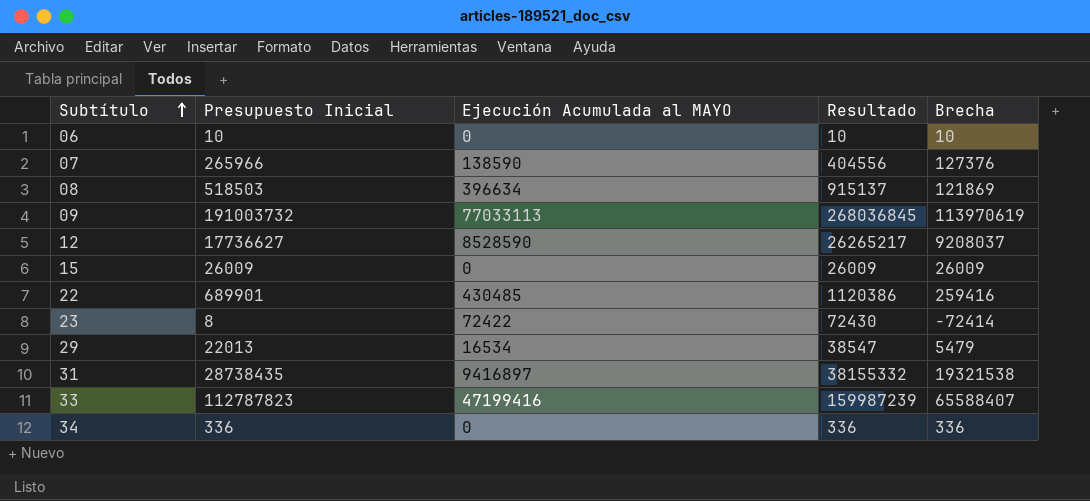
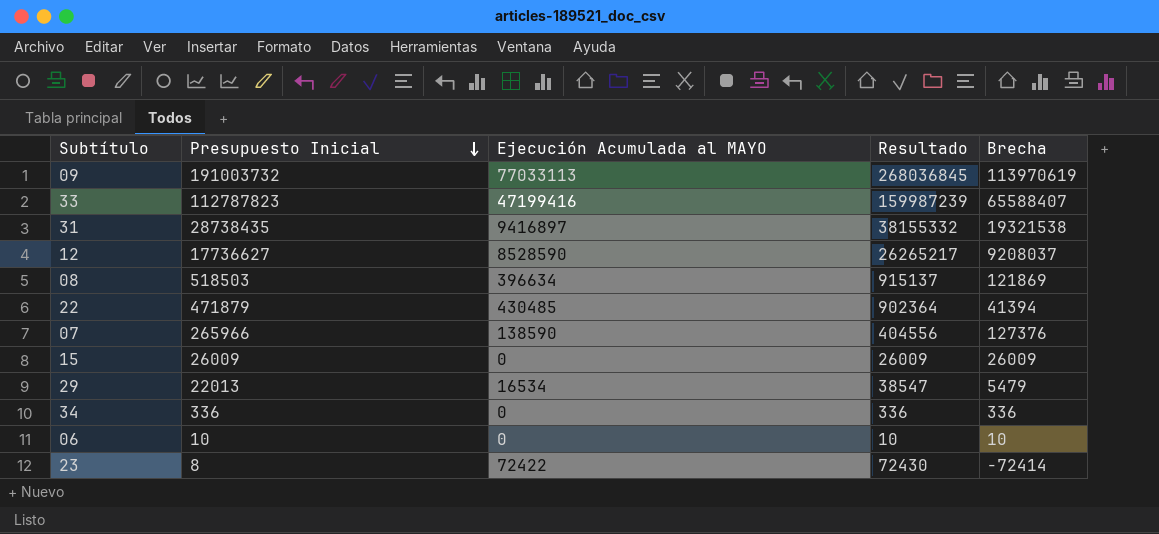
row order: Subtítulo ascending -> Presupuesto Inicial descending
22 | Presupuesto Inicial: 689901 -> 471879
22 | Resultado: 1120386 -> 902364
22 | Brecha: 259416 -> 41394

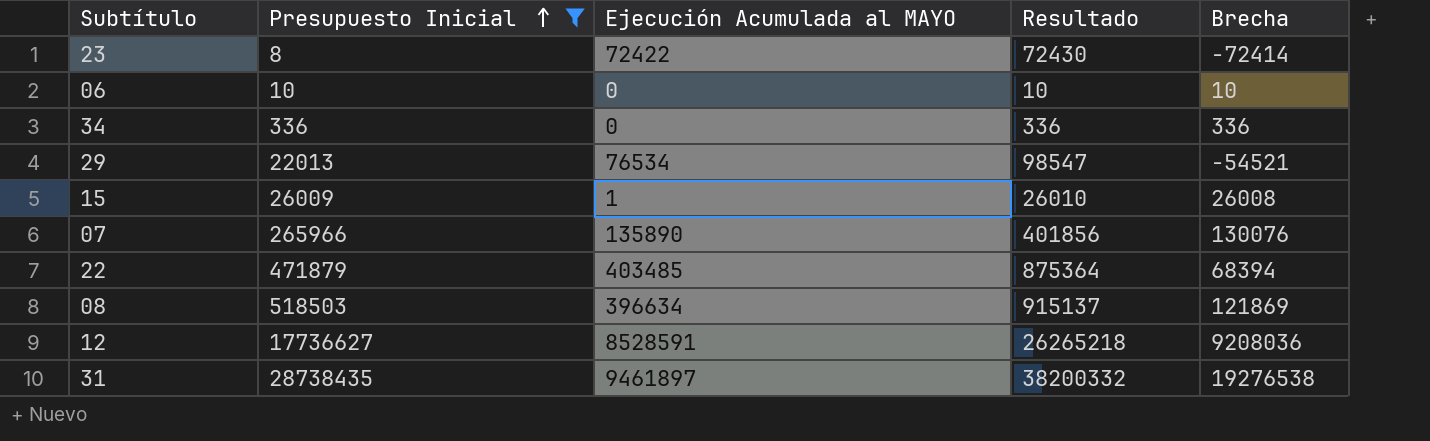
filter: none -> Presupuesto Inicial <= 28738435
row order: Presupuesto Inicial descending -> Presupuesto Inicial ascending
29 | Ejecución Acumulada al MAYO: 16534 -> 76534
29 | Resultado: 38547 -> 98547
29 | Brecha: 5479 -> -54521
15 | Ejecución Acumulada al MAYO: 0 -> 1
15 | Resultado: 26009 -> 26010
15 | Brecha: 26009 -> 26008
07 | Ejecución Acumulada al MAYO: 138590 -> 135890
07 | Resultado: 404556 -> 401856
07 | Brecha: 127376 -> 130076
22 | Ejecución Acumulada al MAYO: 430485 -> 403485
22 | Resultado: 902364 -> 875364
22 | Brecha: 41394 -> 68394
12 | Ejecución Acumulada al MAYO: 8528590 -> 8528591
12 | Resultado: 26265217 -> 26265218
12 | Brecha: 9208037 -> 9208036
31 | Ejecución Acumulada al MAYO: 9416897 -> 9461897
31 | Resultado: 38155332 -> 38200332
31 | Brecha: 19321538 -> 19276538

